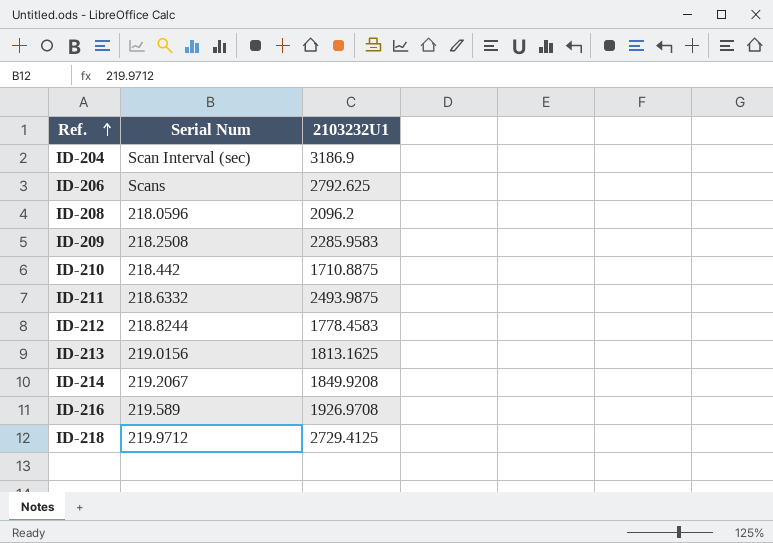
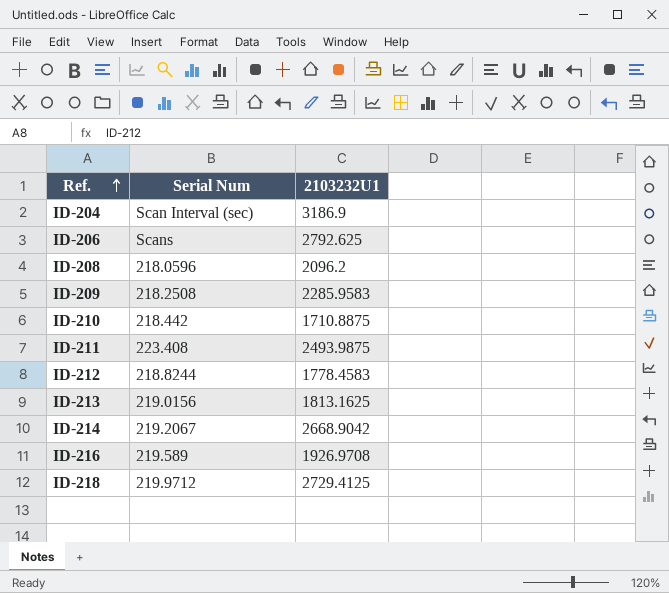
ID-211 | Serial Num: 218.6332 -> 223.408
ID-214 | 2103232U1: 1849.9208 -> 2668.9042

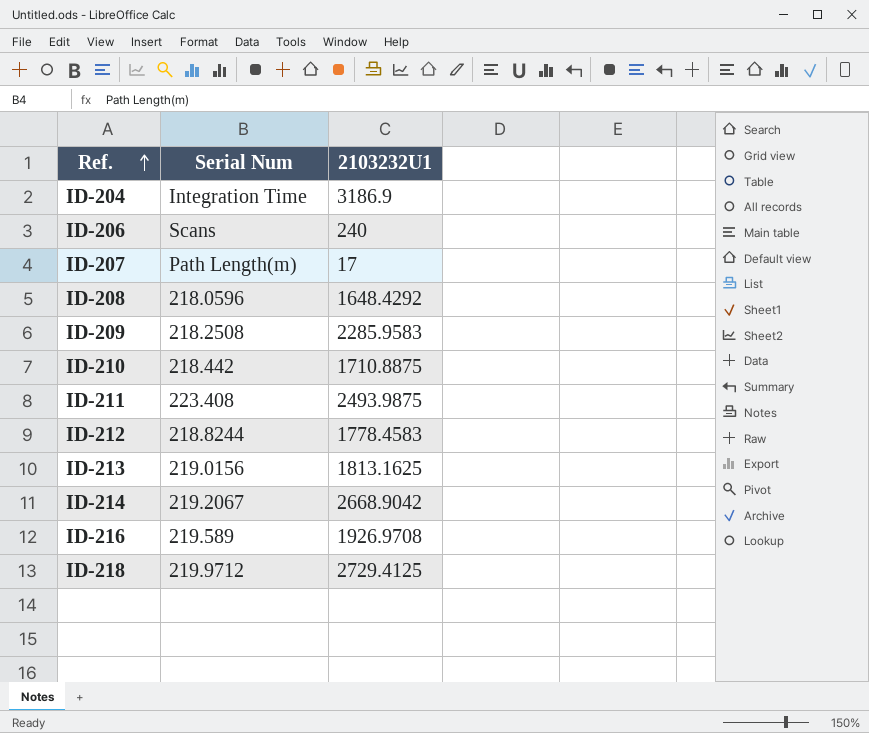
ID-204 | Serial Num: Scan Interval (sec) -> Integration Time
ID-206 | 2103232U1: 2792.625 -> 240
row ID-207: none -> Path Length(m) | 17
ID-208 | 2103232U1: 2096.2 -> 1648.4292

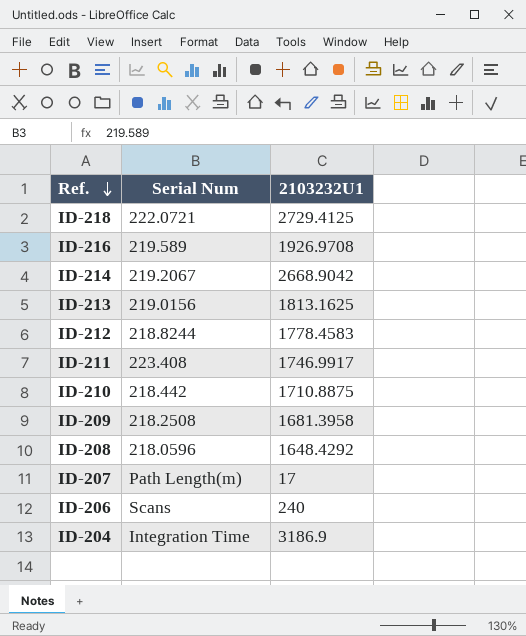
row order: Ref. ascending -> Ref. descending
ID-218 | Serial Num: 219.9712 -> 222.0721
ID-211 | 2103232U1: 2493.9875 -> 1746.9917
ID-209 | 2103232U1: 2285.9583 -> 1681.3958

